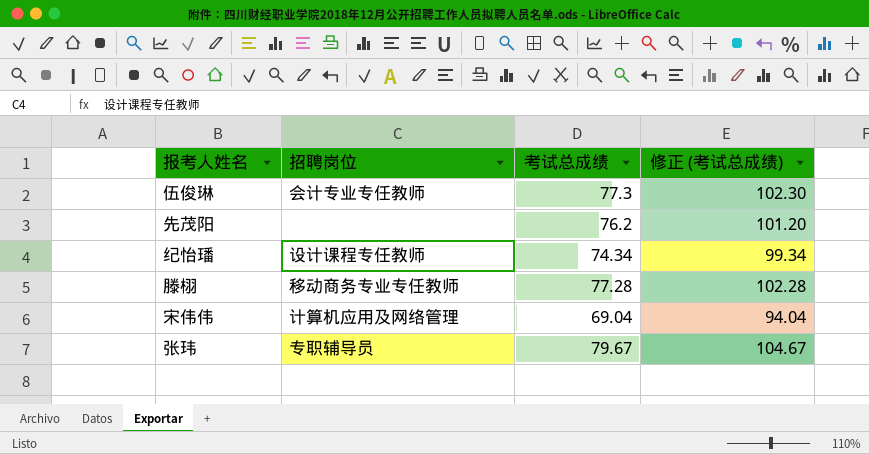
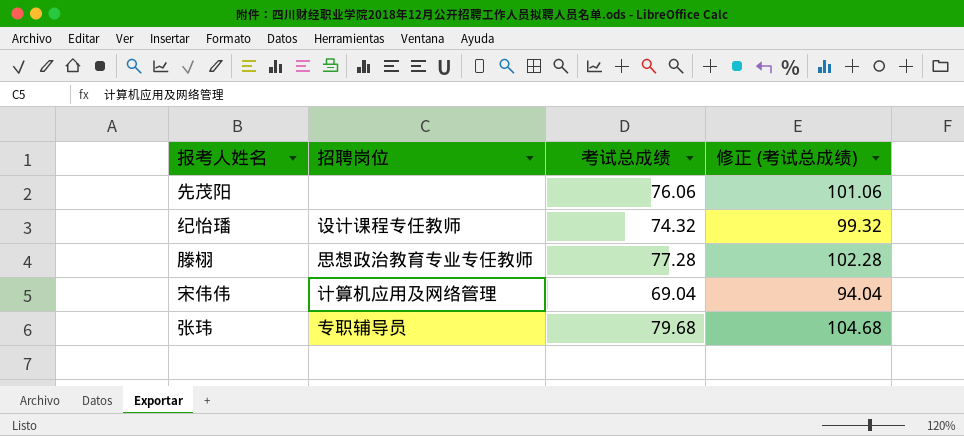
row 伍俊琳: 会计专业专任教师 | 77.3 | 102.30 -> none
先茂阳 | 考试总成绩: 76.2 -> 76.06
先茂阳 | 修正 (考试总成绩): 101.20 -> 101.06
纪怡璠 | 考试总成绩: 74.34 -> 74.32
纪怡璠 | 修正 (考试总成绩): 99.34 -> 99.32
滕栩 | 招聘岗位: 移动商务专业专任教师 -> 思想政治教育专业专任教师
张玮 | 考试总成绩: 79.67 -> 79.68
张玮 | 修正 (考试总成绩): 104.67 -> 104.68

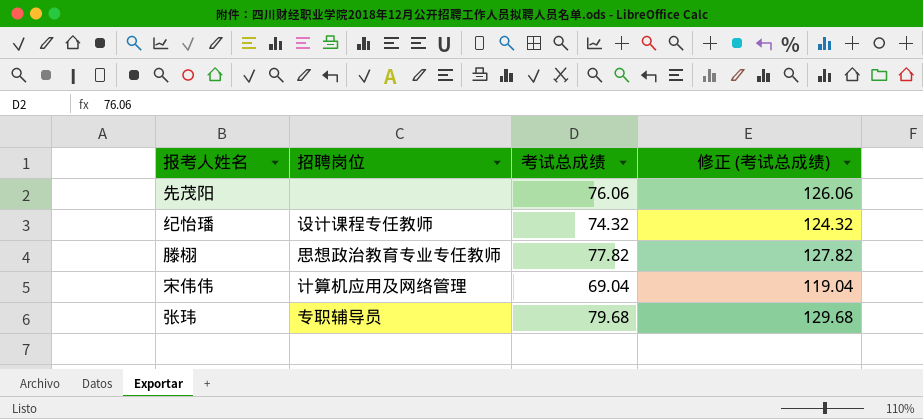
column 修正 (考试总成绩) | formula: [考试总成绩] + 25 -> [考试总成绩] + 50
滕栩 | 考试总成绩: 77.28 -> 77.82

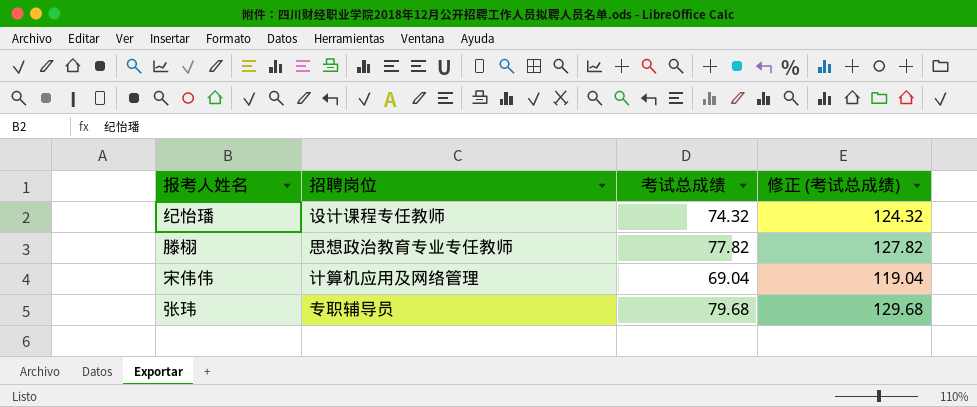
row 先茂阳: none | 76.06 | 126.06 -> none

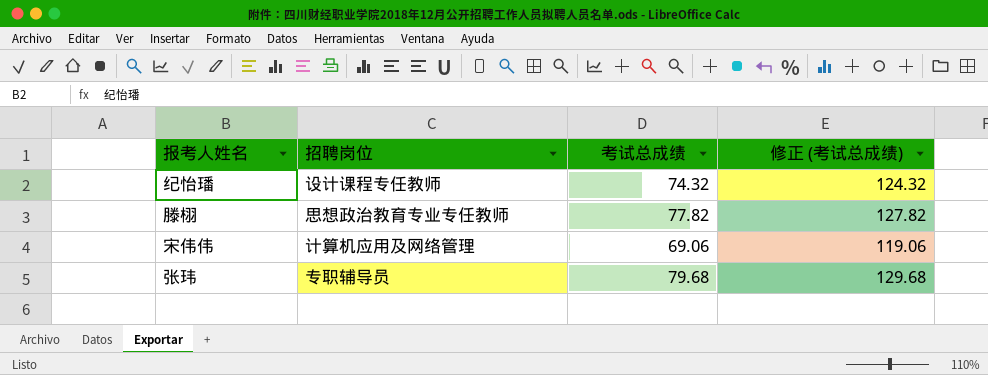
宋伟伟 | 考试总成绩: 69.04 -> 69.06
宋伟伟 | 修正 (考试总成绩): 119.04 -> 119.06

